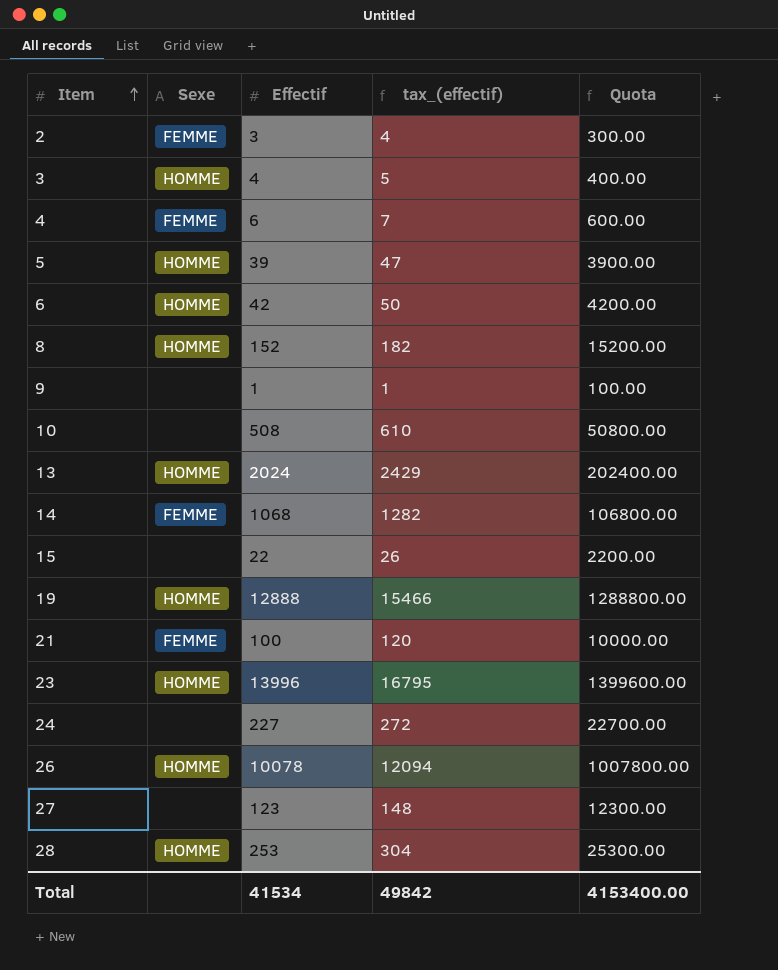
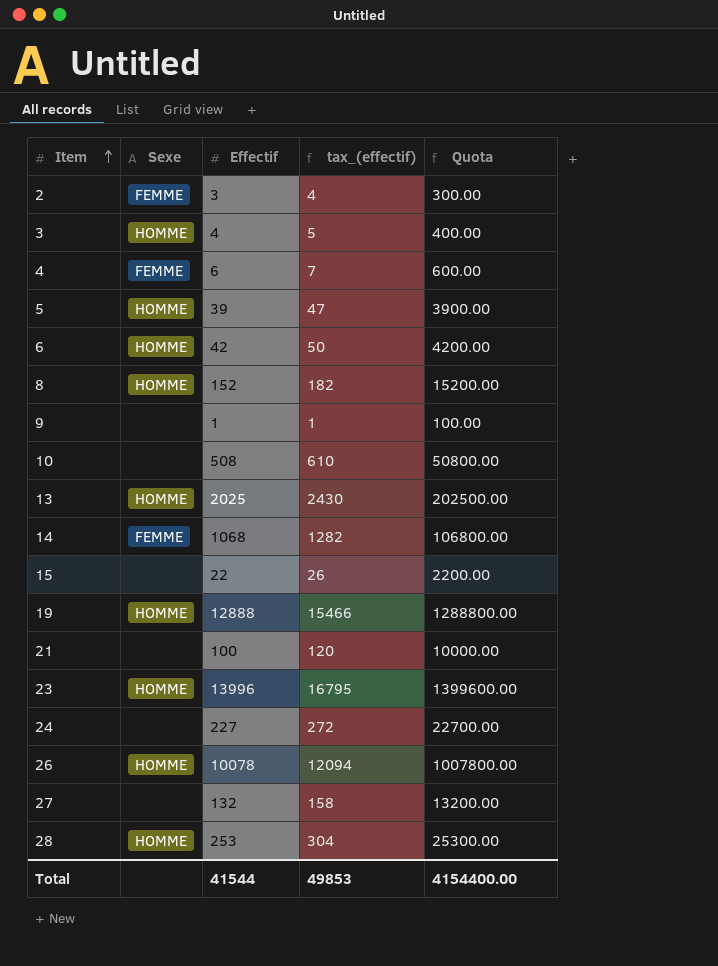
13 | Effectif: 2024 -> 2025
13 | tax_(effectif): 2429 -> 2430
13 | Quota: 202400.00 -> 202500.00
21 | Sexe: FEMME -> none
27 | Effectif: 123 -> 132
27 | tax_(effectif): 148 -> 158
27 | Quota: 12300.00 -> 13200.00
Total | Effectif: 41534 -> 41544
Total | tax_(effectif): 49842 -> 49853
Total | Quota: 4153400.00 -> 4154400.00

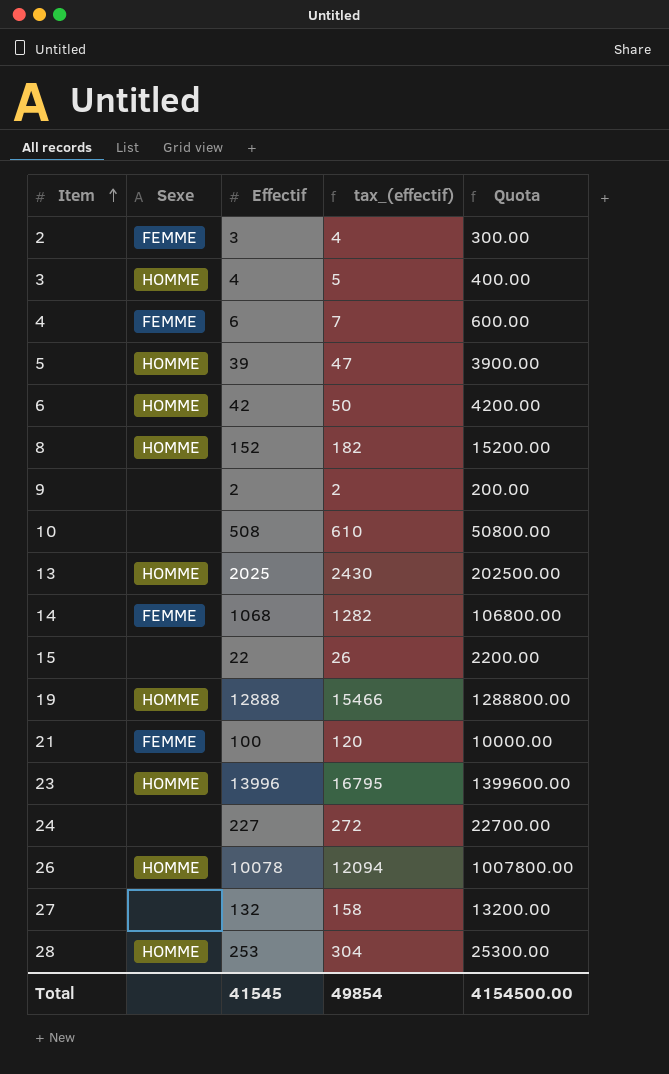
9 | Effectif: 1 -> 2
9 | tax_(effectif): 1 -> 2
9 | Quota: 100.00 -> 200.00
21 | Sexe: none -> FEMME
Total | Effectif: 41544 -> 41545
Total | tax_(effectif): 49853 -> 49854
Total | Quota: 4154400.00 -> 4154500.00

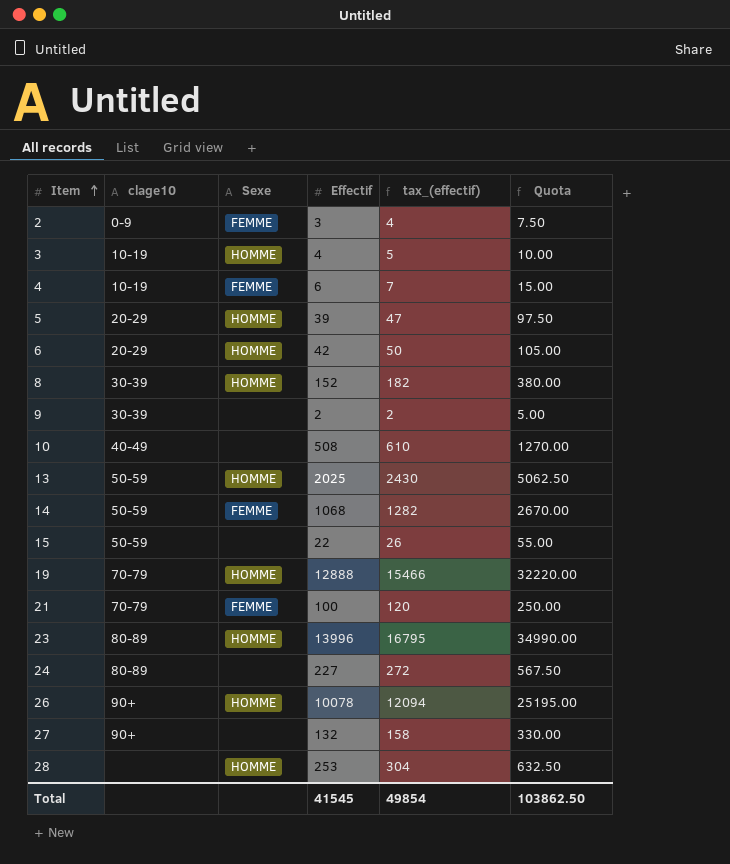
column clage10 | position: none -> 2
column Quota | formula: [Effectif] * 100 -> [Effectif] * 2.5
Total | Quota: 4154500.00 -> 103862.50

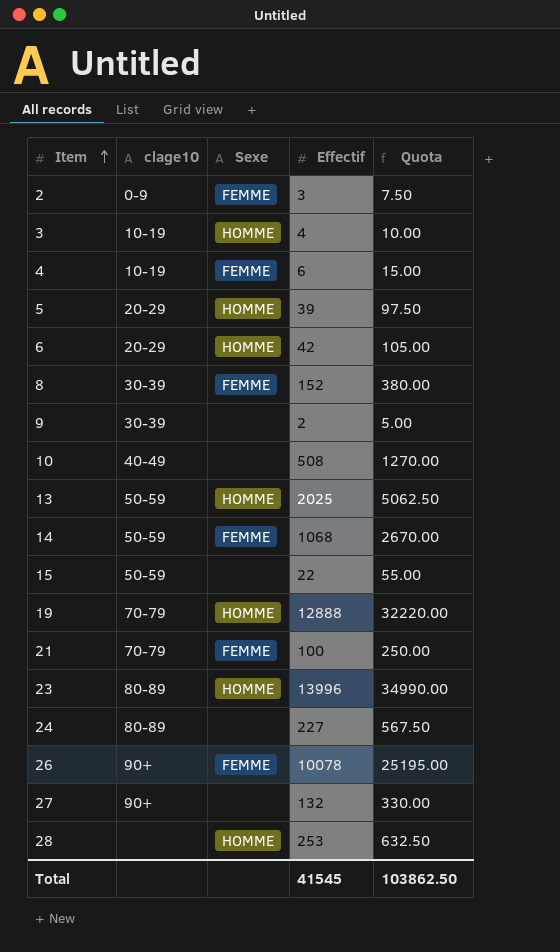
column tax_(effectif) | formula: [Effectif] * 1.2 -> none
8 | Sexe: HOMME -> FEMME
26 | Sexe: HOMME -> FEMME

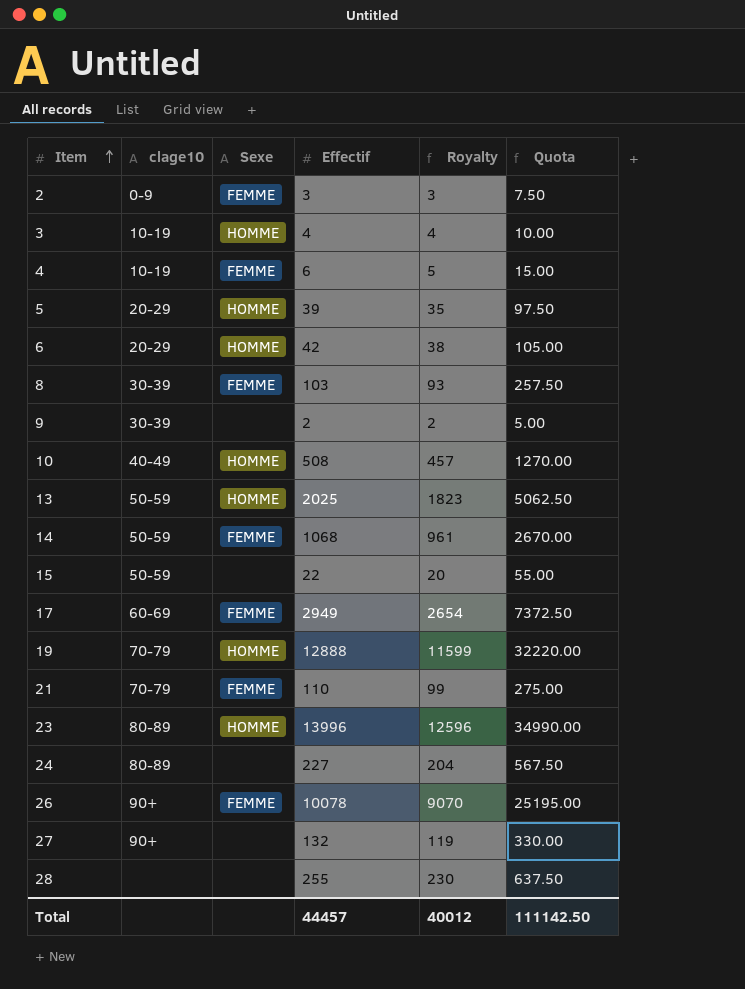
column Royalty | formula: none -> [Effectif] * 0.9
8 | Effectif: 152 -> 103
8 | Quota: 380.00 -> 257.50
10 | Sexe: none -> HOMME
row 17: none -> 60-69 | FEMME | 2949 | 2654 | 7372.50
21 | Effectif: 100 -> 110
21 | Quota: 250.00 -> 275.00
28 | Sexe: HOMME -> none
28 | Effectif: 253 -> 255
28 | Quota: 632.50 -> 637.50
Total | Effectif: 41545 -> 44457
Total | Quota: 103862.50 -> 111142.50

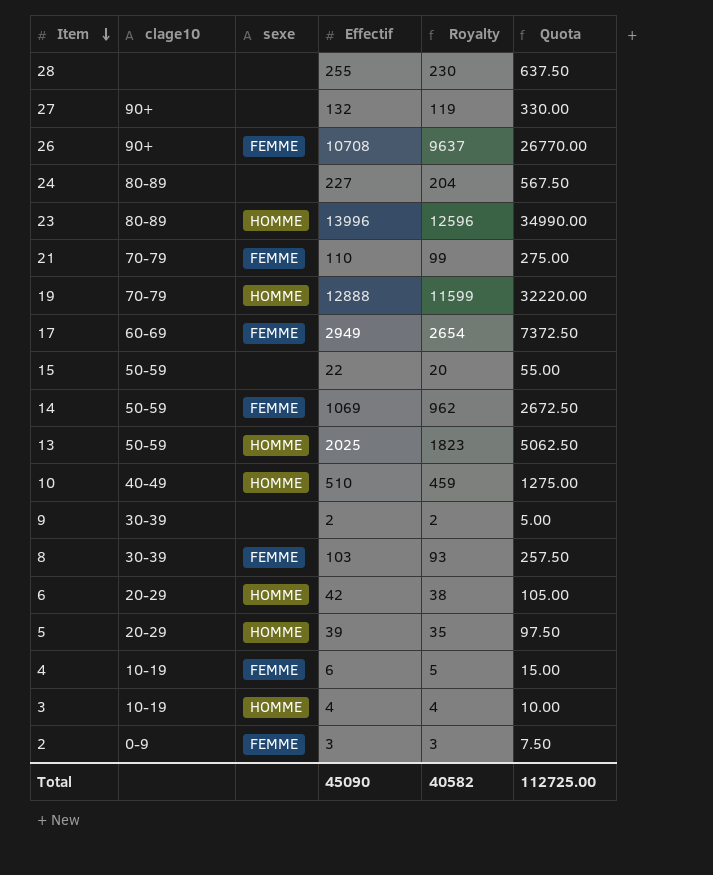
row order: Item ascending -> Item descending
column name: Sexe -> sexe
26 | Effectif: 10078 -> 10708
26 | Royalty: 9070 -> 9637
26 | Quota: 25195.00 -> 26770.00
14 | Effectif: 1068 -> 1069
14 | Royalty: 961 -> 962
14 | Quota: 2670.00 -> 2672.50
10 | Effectif: 508 -> 510
10 | Royalty: 457 -> 459
10 | Quota: 1270.00 -> 1275.00
Total | Effectif: 44457 -> 45090
Total | Royalty: 40012 -> 40582
Total | Quota: 111142.50 -> 112725.00

